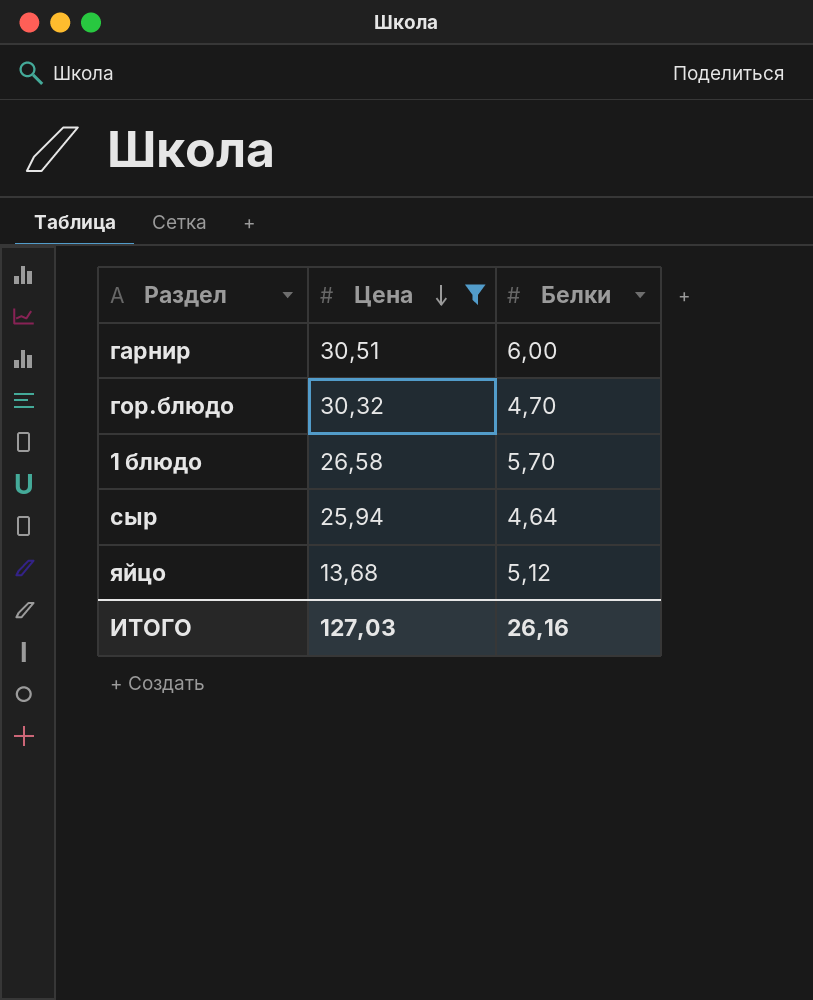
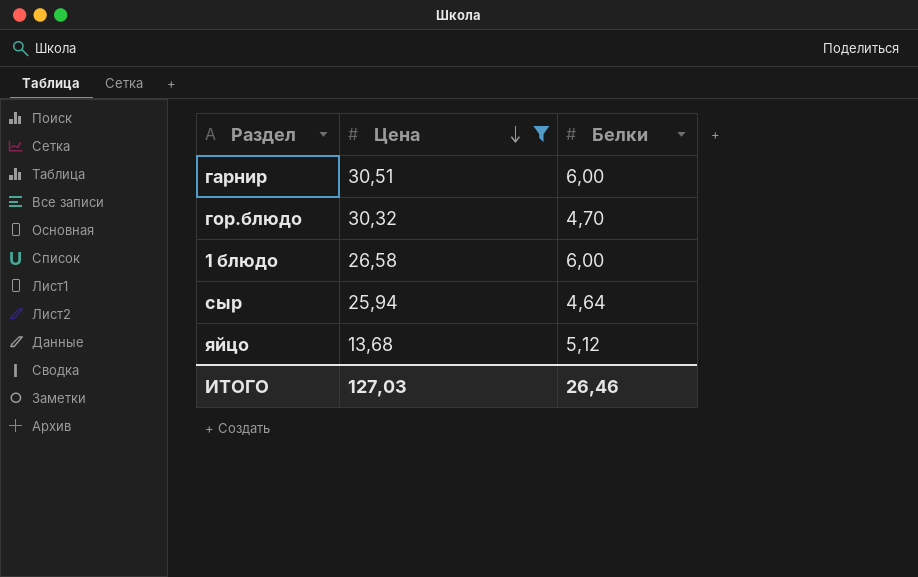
1 блюдо | Белки: 5,70 -> 6,00
ИТОГО | Белки: 26,16 -> 26,46

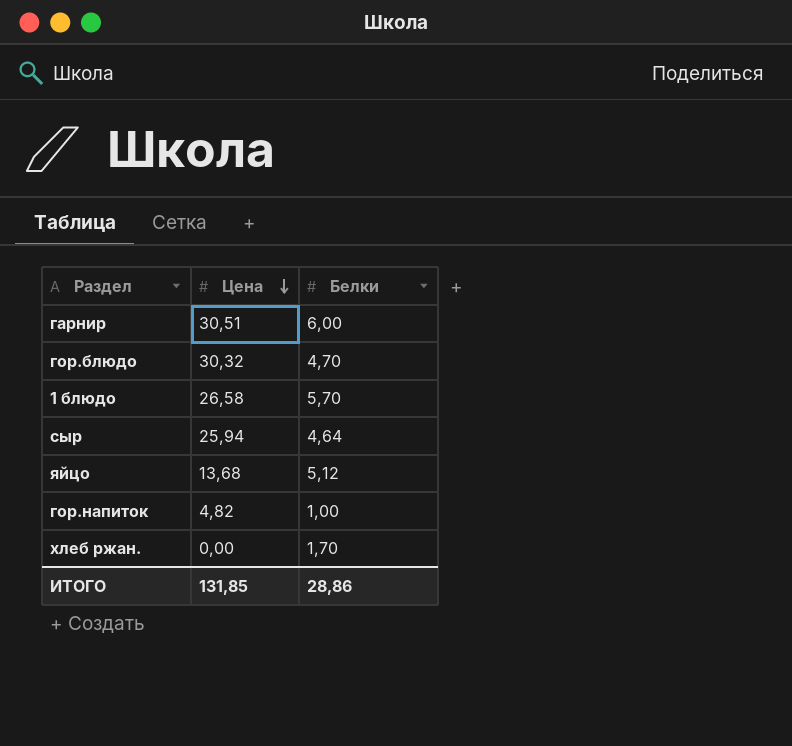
filter: Цена >= 13,68 -> none
1 блюдо | Белки: 6,00 -> 5,70
ИТОГО | Цена: 127,03 -> 131,85
ИТОГО | Белки: 26,46 -> 28,86

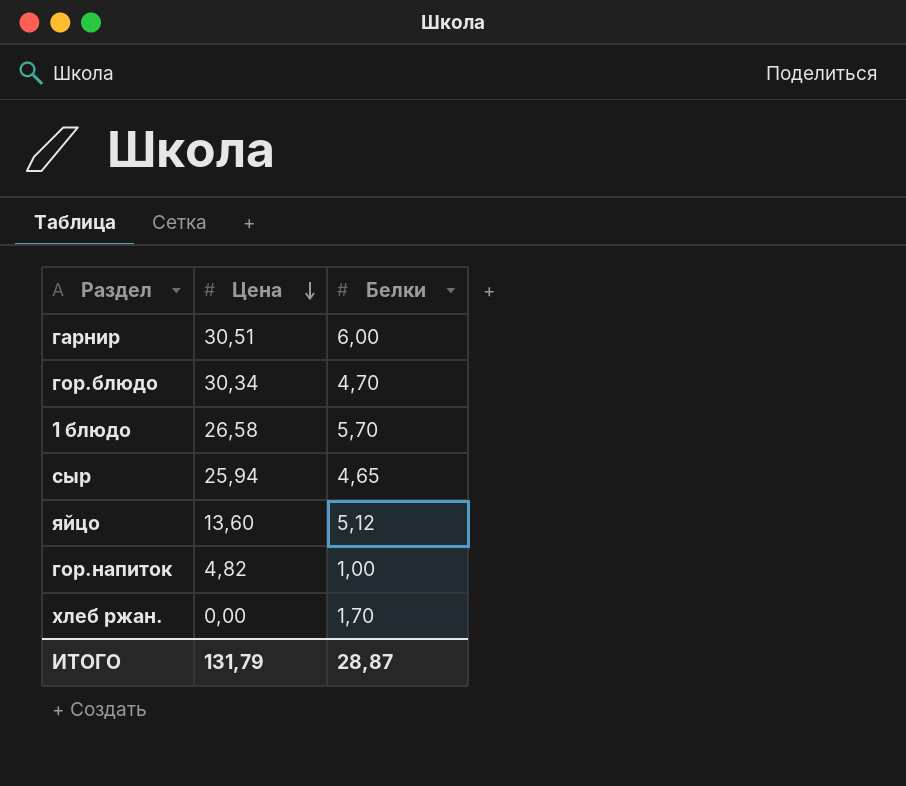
гор.блюдо | Цена: 30,32 -> 30,34
сыр | Белки: 4,64 -> 4,65
яйцо | Цена: 13,68 -> 13,60
ИТОГО | Цена: 131,85 -> 131,79
ИТОГО | Белки: 28,86 -> 28,87

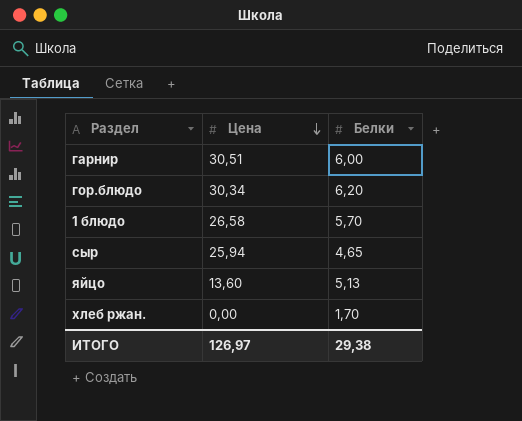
row гор.напиток: 4,82 | 1,00 -> none
гор.блюдо | Белки: 4,70 -> 6,20
яйцо | Белки: 5,12 -> 5,13
ИТОГО | Цена: 131,79 -> 126,97
ИТОГО | Белки: 28,87 -> 29,38

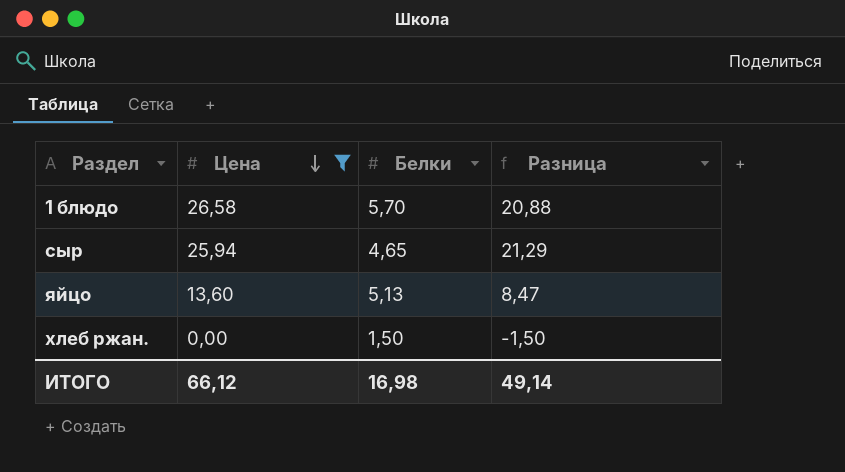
filter: none -> Цена <= 26,58
column Разница | formula: none -> [Цена] - [Белки]
хлеб ржан. | Белки: 1,70 -> 1,50
ИТОГО | Цена: 126,97 -> 66,12
ИТОГО | Белки: 29,38 -> 16,98

